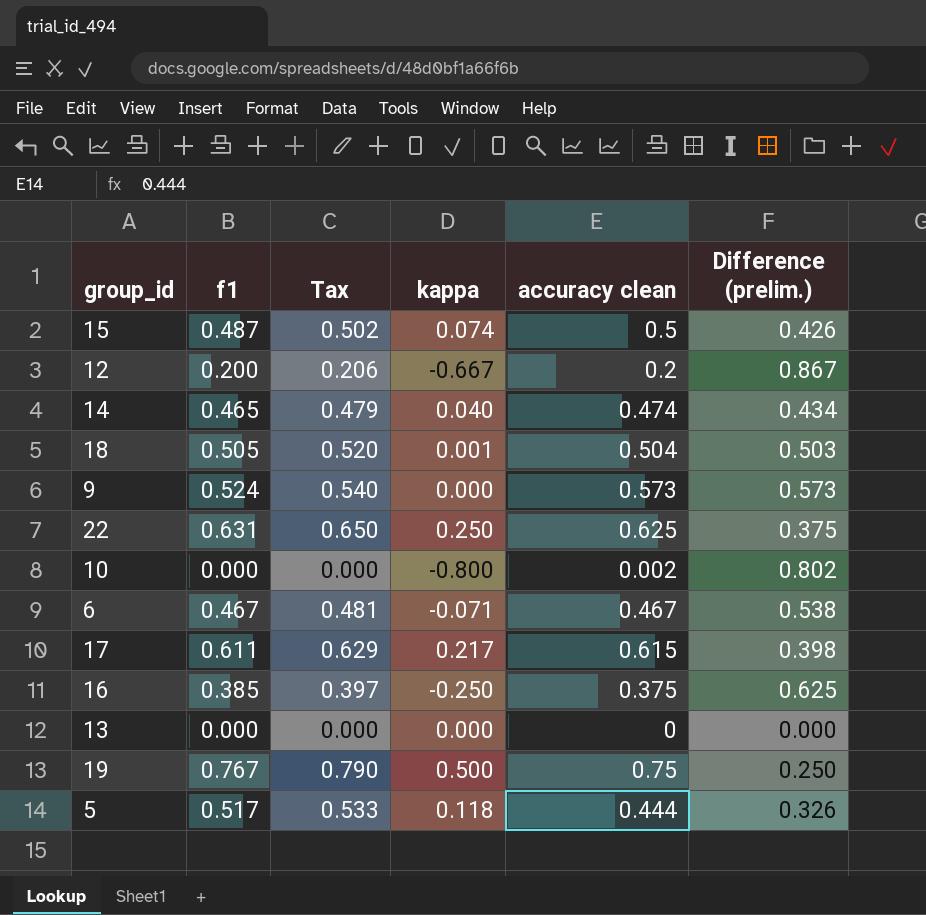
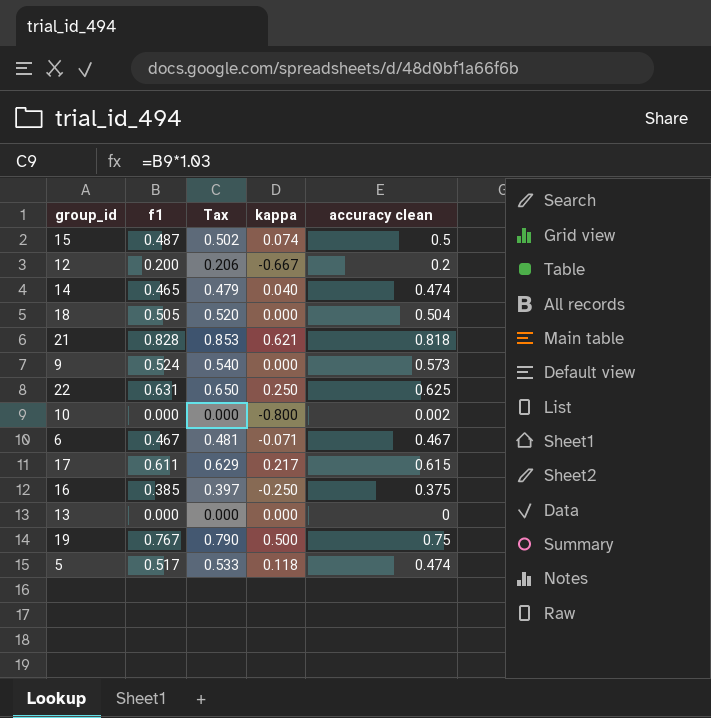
column Difference (prelim.) | formula: [accuracy clean] - [kappa] -> none
18 | kappa: 0.001 -> 0.000
row 21: none -> 0.828 | 0.853 | 0.621 | 0.818
5 | accuracy clean: 0.444 -> 0.474

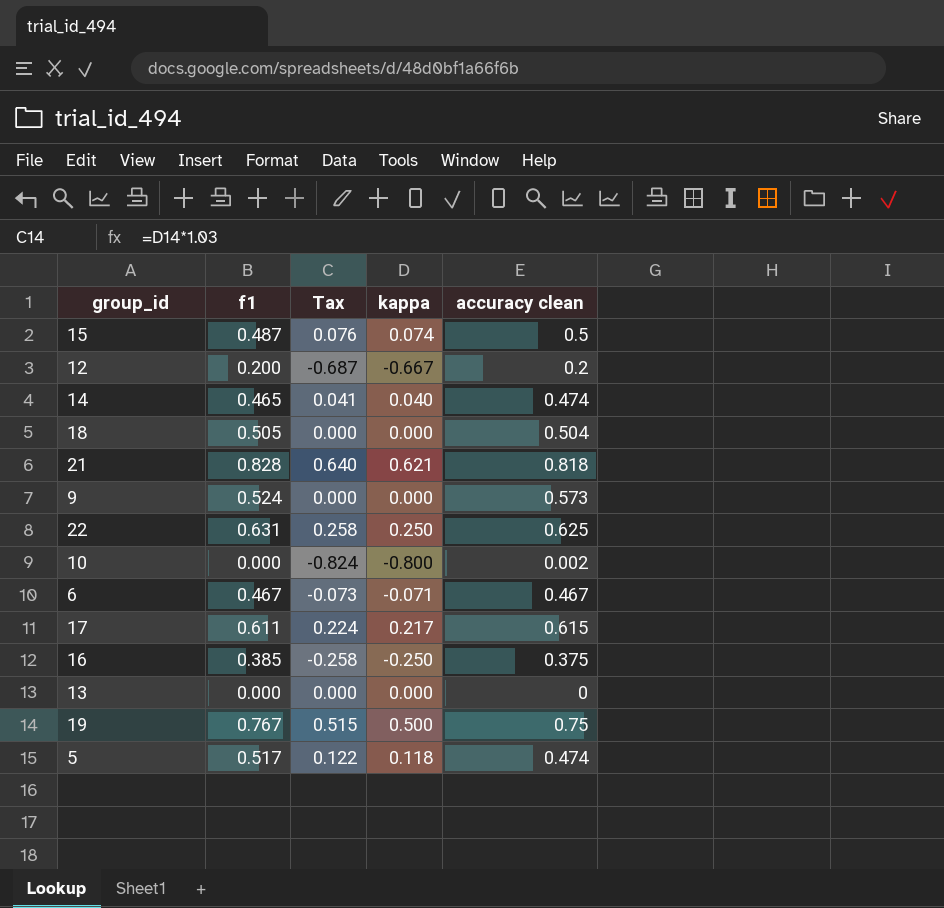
column Tax | formula: [f1] * 1.03 -> [kappa] * 1.03

